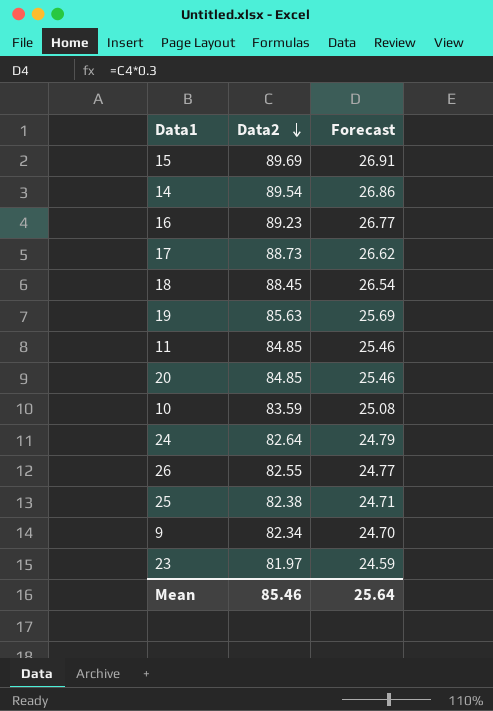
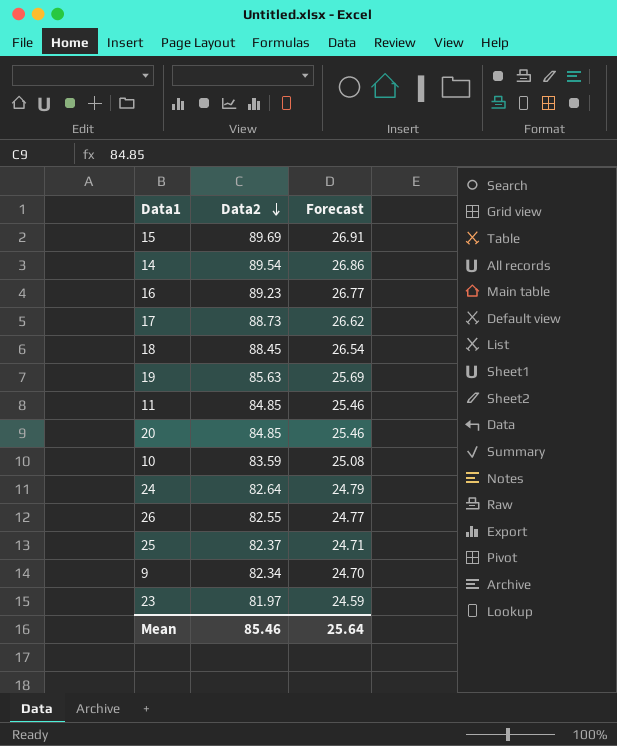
25 | Data2: 82.38 -> 82.37

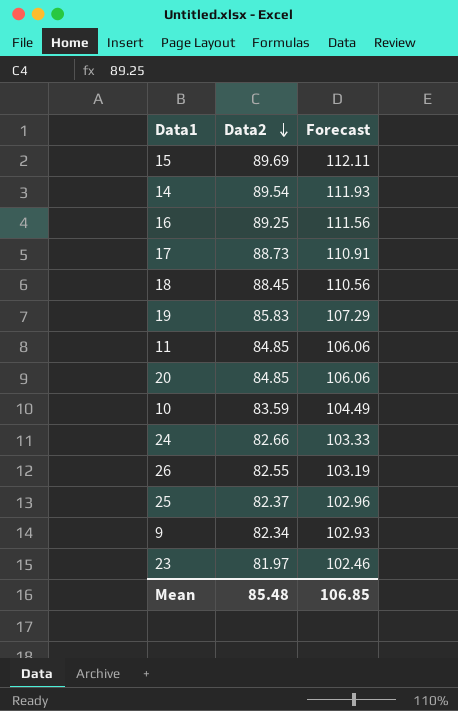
column Forecast | formula: [Data2] * 0.3 -> [Data2] * 1.25
16 | Data2: 89.23 -> 89.25
19 | Data2: 85.63 -> 85.83
24 | Data2: 82.64 -> 82.66
Mean | Data2: 85.46 -> 85.48
Mean | Forecast: 25.64 -> 106.85

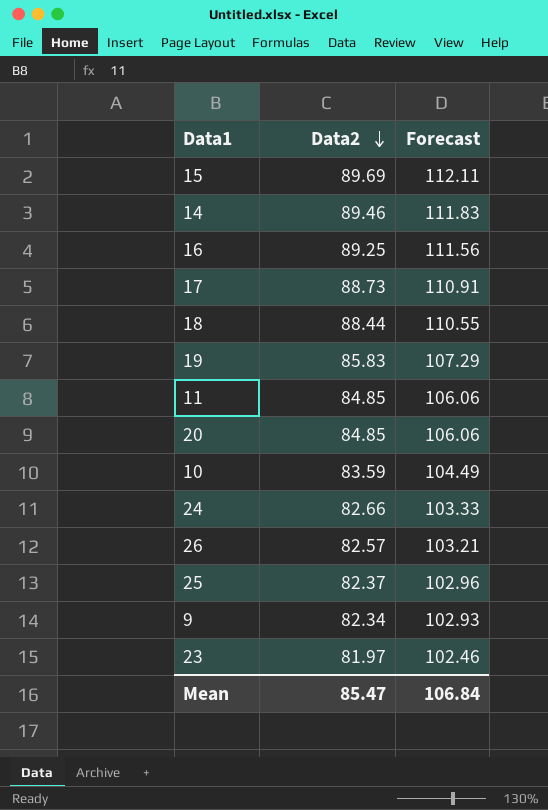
14 | Data2: 89.54 -> 89.46
14 | Forecast: 111.93 -> 111.83
18 | Data2: 88.45 -> 88.44
18 | Forecast: 110.56 -> 110.55
26 | Data2: 82.55 -> 82.57
26 | Forecast: 103.19 -> 103.21
Mean | Data2: 85.48 -> 85.47
Mean | Forecast: 106.85 -> 106.84

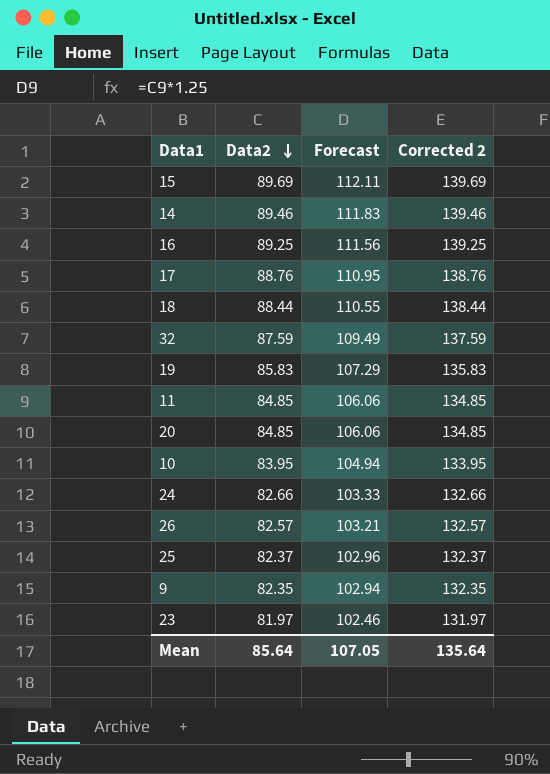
column Corrected 2 | formula: none -> [Data2] + 50
17 | Data2: 88.73 -> 88.76
17 | Forecast: 110.91 -> 110.95
row 32: none -> 87.59 | 109.49 | 137.59
10 | Data2: 83.59 -> 83.95
10 | Forecast: 104.49 -> 104.94
9 | Data2: 82.34 -> 82.35
9 | Forecast: 102.93 -> 102.94
Mean | Data2: 85.47 -> 85.64
Mean | Forecast: 106.84 -> 107.05

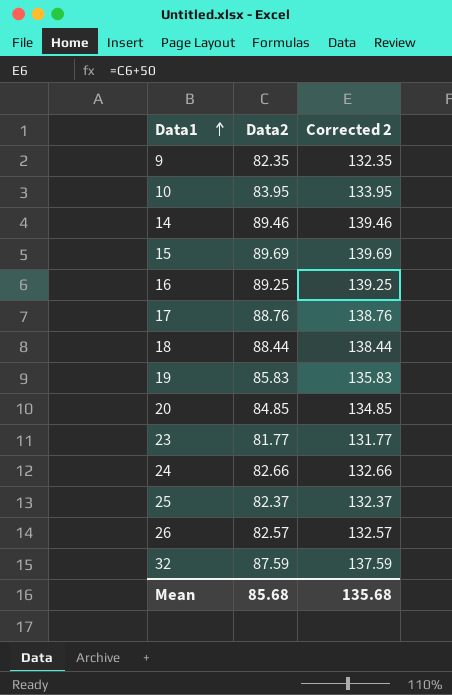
row order: Data2 descending -> Data1 ascending
column Forecast | formula: [Data2] * 1.25 -> none
row 11: 84.85 | 106.06 | 134.85 -> none
23 | Data2: 81.97 -> 81.77
23 | Corrected 2: 131.97 -> 131.77
Mean | Data2: 85.64 -> 85.68
Mean | Corrected 2: 135.64 -> 135.68

